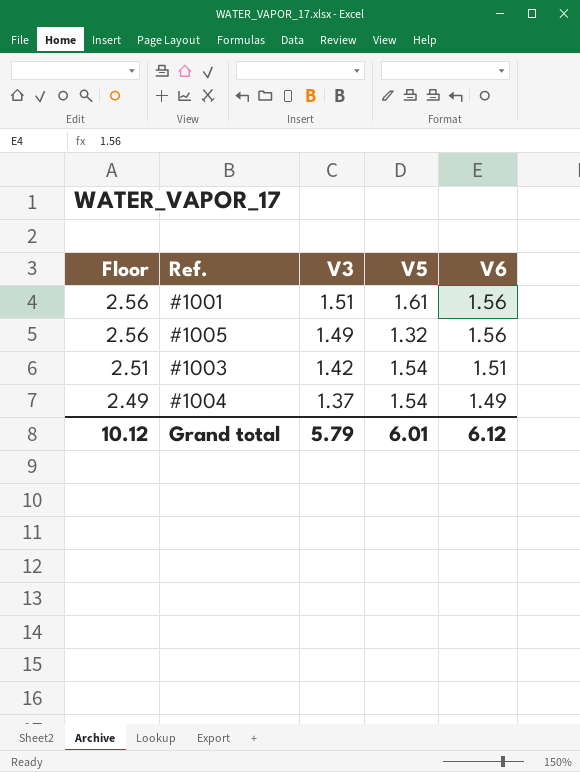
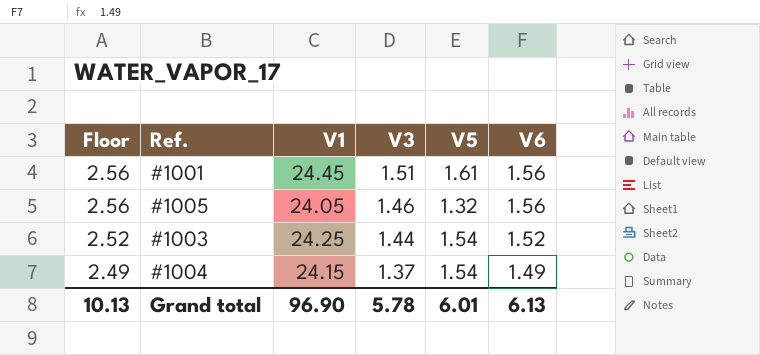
column V1 | position: none -> 3
#1005 | V3: 1.49 -> 1.46
#1003 | Floor: 2.51 -> 2.52
#1003 | V3: 1.42 -> 1.44
#1003 | V6: 1.51 -> 1.52
Grand total | Floor: 10.12 -> 10.13
Grand total | V3: 5.79 -> 5.78
Grand total | V6: 6.12 -> 6.13

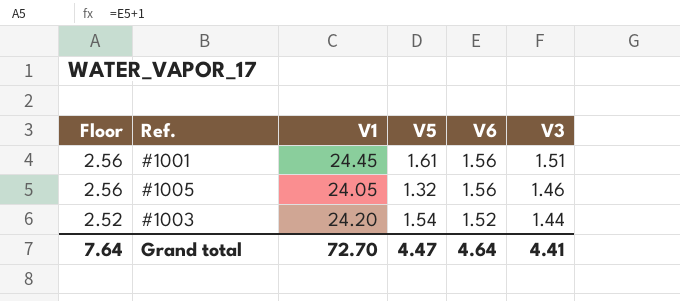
column V3 | position: 4 -> 6
row #1004: 2.49 | 24.15 | 1.37 | 1.54 | 1.49 -> none
#1003 | V1: 24.25 -> 24.20
Grand total | Floor: 10.13 -> 7.64
Grand total | V1: 96.90 -> 72.70
Grand total | V5: 6.01 -> 4.47
Grand total | V6: 6.13 -> 4.64
Grand total | V3: 5.78 -> 4.41

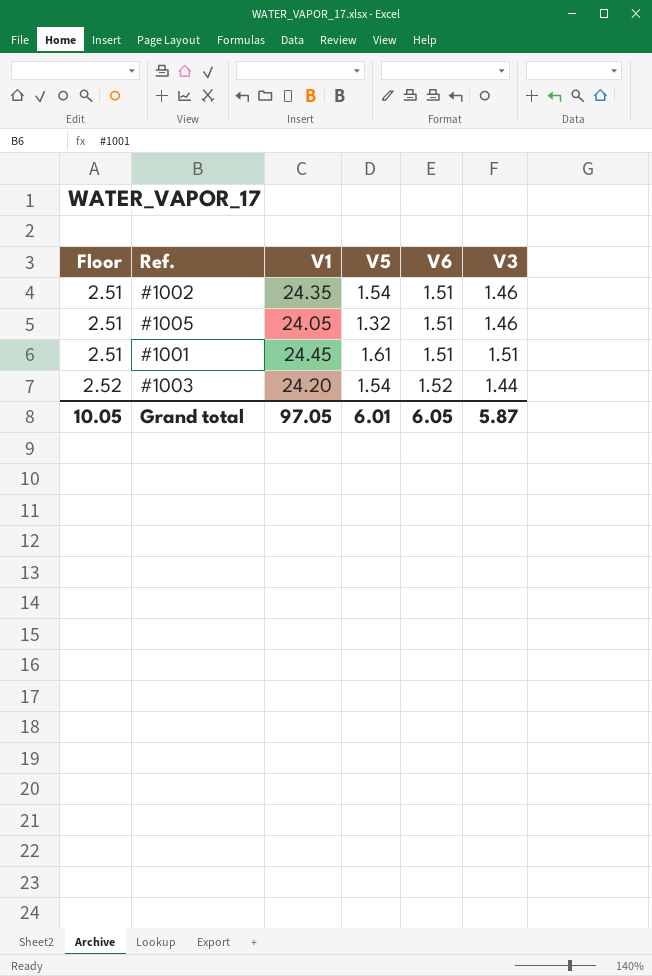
row order: Floor descending -> Floor ascending
row #1002: none -> 2.51 | 24.35 | 1.54 | 1.51 | 1.46
#1005 | Floor: 2.56 -> 2.51
#1005 | V6: 1.56 -> 1.51
#1001 | Floor: 2.56 -> 2.51
#1001 | V6: 1.56 -> 1.51
Grand total | Floor: 7.64 -> 10.05
Grand total | V1: 72.70 -> 97.05
Grand total | V5: 4.47 -> 6.01
Grand total | V6: 4.64 -> 6.05
Grand total | V3: 4.41 -> 5.87

